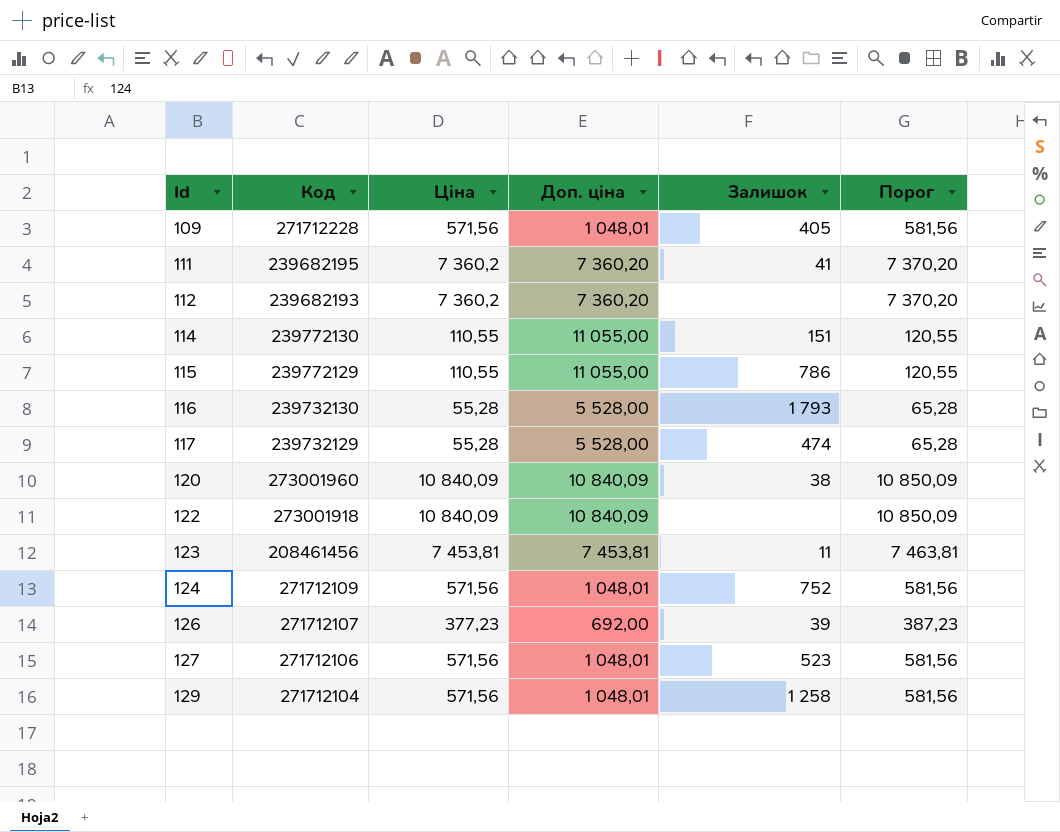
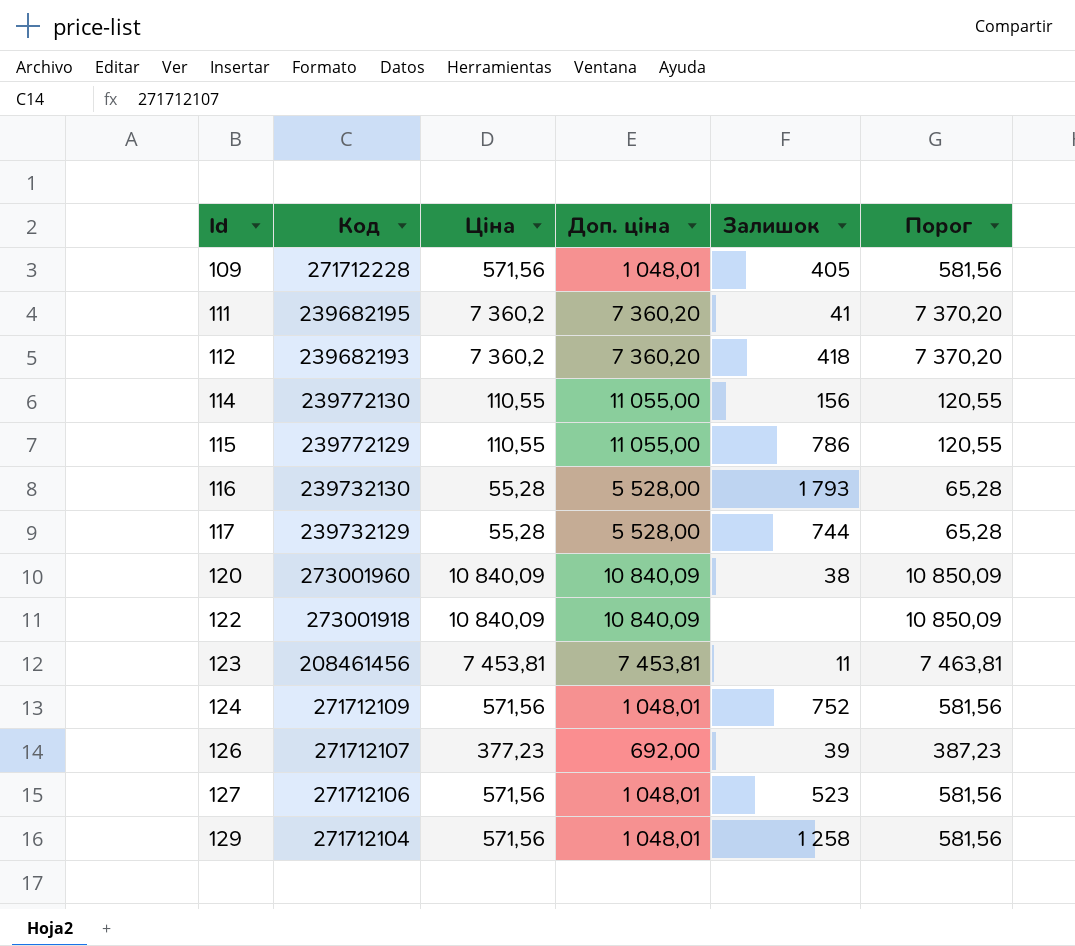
112 | Залишок: none -> 418
114 | Залишок: 151 -> 156
117 | Залишок: 474 -> 744

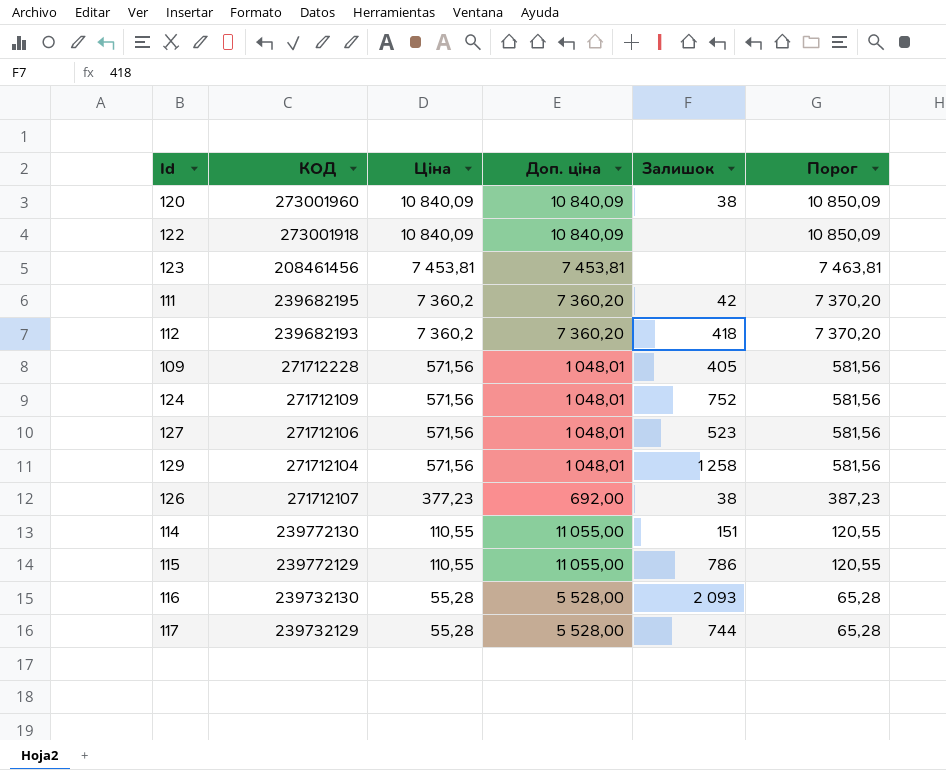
row order: Id ascending -> Ціна descending
column name: Код -> КОД
123 | Залишок: 11 -> none
111 | Залишок: 41 -> 42
126 | Залишок: 39 -> 38
114 | Залишок: 156 -> 151
116 | Залишок: 1 793 -> 2 093

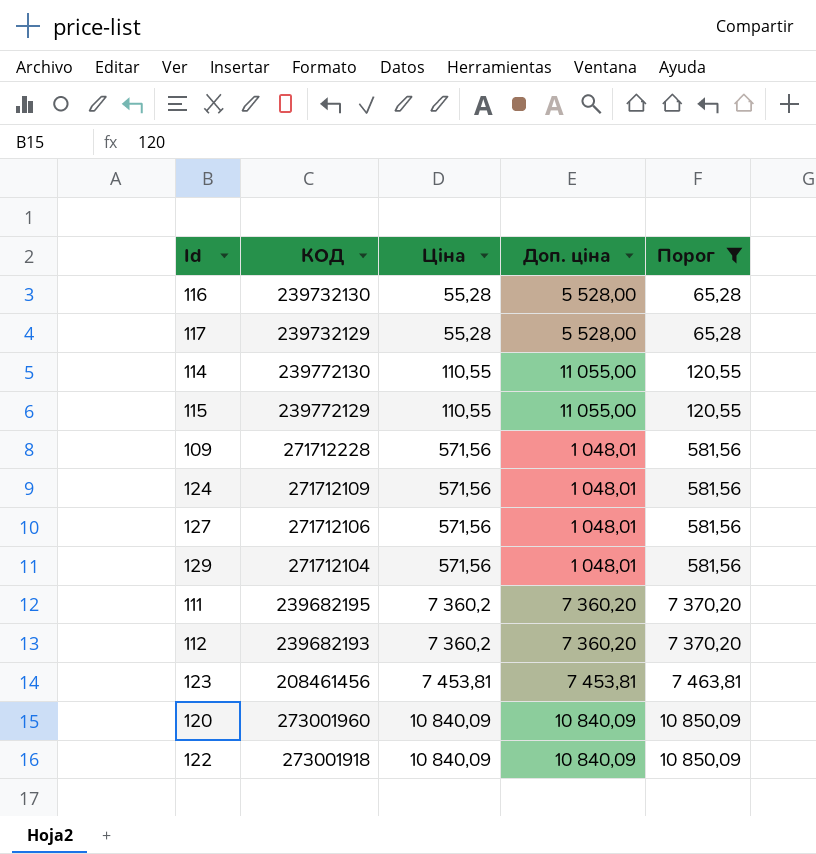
filter: none -> Порог != 387,23
row order: Ціна descending -> Ціна ascending
column Залишок | position: 5 -> none

